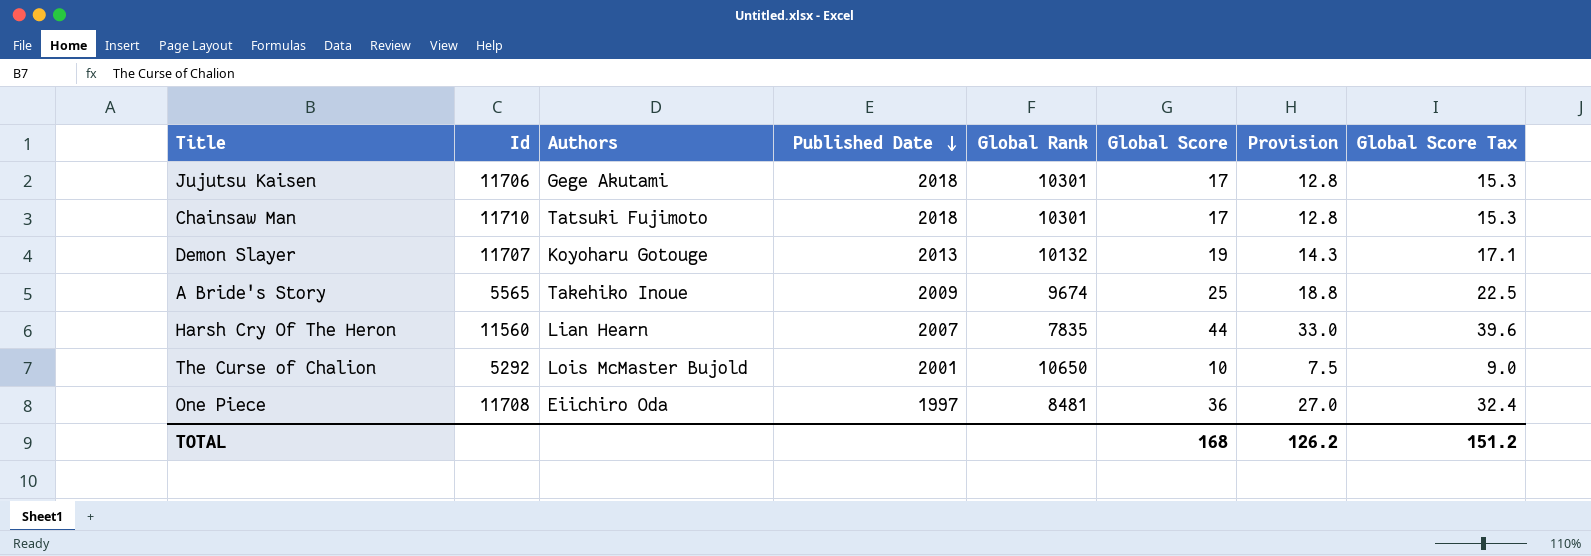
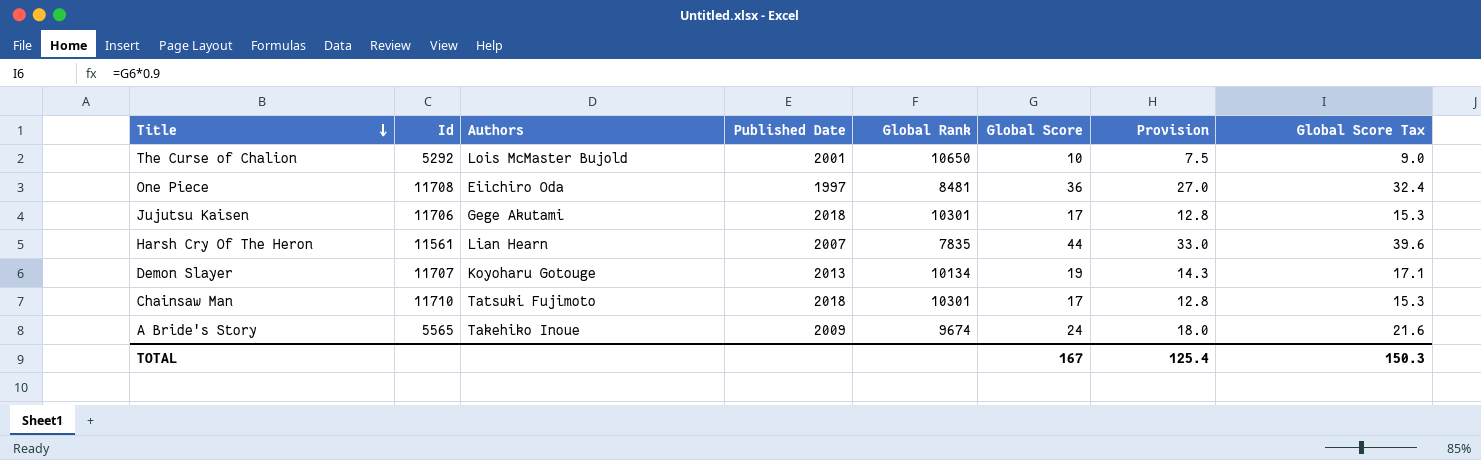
row order: Published Date descending -> Title descending
Harsh Cry Of The Heron | Id: 11560 -> 11561
Demon Slayer | Global Rank: 10132 -> 10134
A Bride's Story | Global Score: 25 -> 24
A Bride's Story | Provision: 18.8 -> 18.0
A Bride's Story | Global Score Tax: 22.5 -> 21.6
TOTAL | Global Score: 168 -> 167
TOTAL | Provision: 126.2 -> 125.4
TOTAL | Global Score Tax: 151.2 -> 150.3

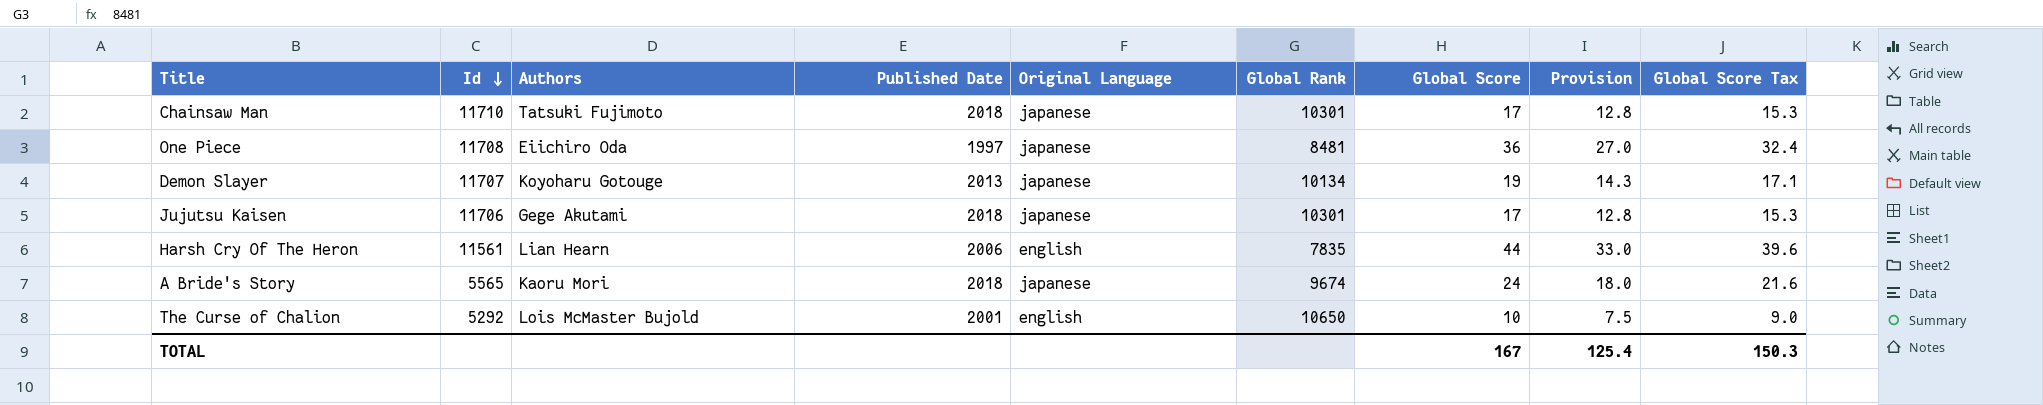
row order: Title descending -> Id descending
column Original Language | position: none -> 5
Harsh Cry Of The Heron | Published Date: 2007 -> 2006
A Bride's Story | Authors: Takehiko Inoue -> Kaoru Mori
A Bride's Story | Published Date: 2009 -> 2018

